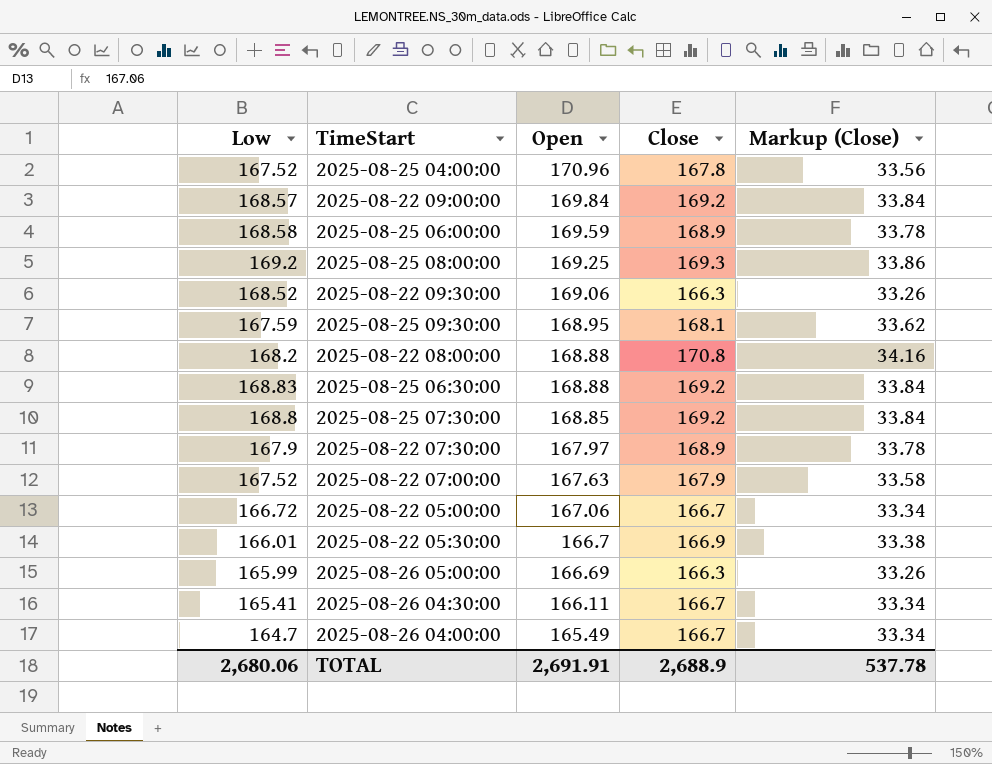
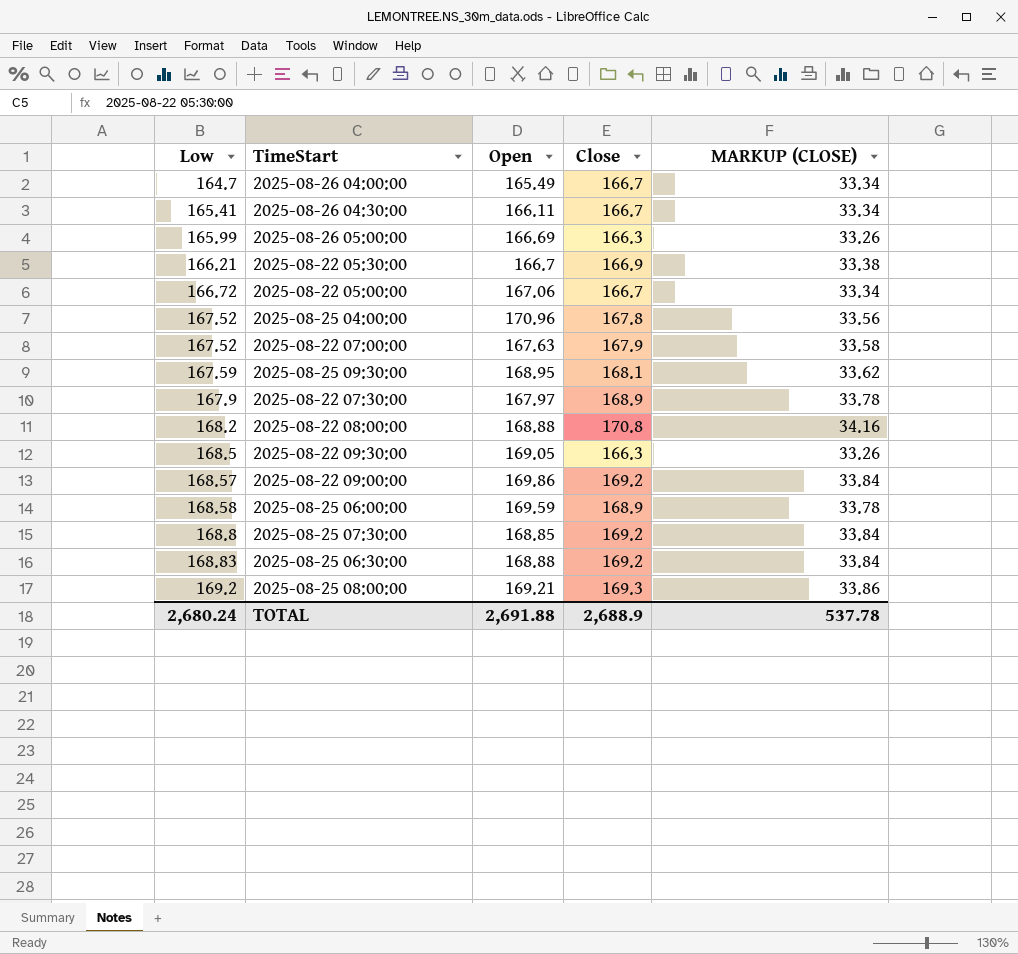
row order: Open descending -> Low ascending
column name: Markup (Close) -> MARKUP (CLOSE)
2025-08-22 05:30:00 | Low: 166.01 -> 166.21
2025-08-22 09:30:00 | Low: 168.52 -> 168.5
2025-08-22 09:30:00 | Open: 169.06 -> 169.05
2025-08-22 09:00:00 | Open: 169.84 -> 169.86
2025-08-25 08:00:00 | Open: 169.25 -> 169.21
TOTAL | Low: 2,680.06 -> 2,680.24
TOTAL | Open: 2,691.91 -> 2,691.88

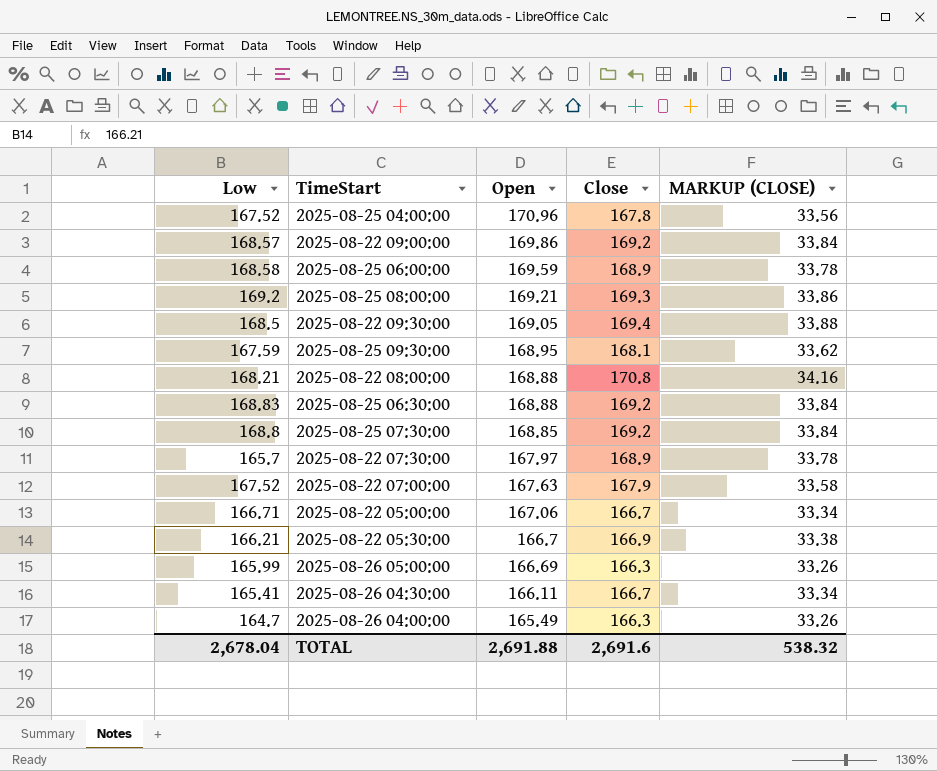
row order: Low ascending -> Open descending
2025-08-22 09:30:00 | Close: 166.3 -> 169.4
2025-08-22 09:30:00 | MARKUP (CLOSE): 33.26 -> 33.88
2025-08-22 08:00:00 | Low: 168.2 -> 168.21
2025-08-22 07:30:00 | Low: 167.9 -> 165.7
2025-08-22 05:00:00 | Low: 166.72 -> 166.71
2025-08-26 04:00:00 | Close: 166.7 -> 166.3
2025-08-26 04:00:00 | MARKUP (CLOSE): 33.34 -> 33.26
TOTAL | Low: 2,680.24 -> 2,678.04
TOTAL | Close: 2,688.9 -> 2,691.6
TOTAL | MARKUP (CLOSE): 537.78 -> 538.32

